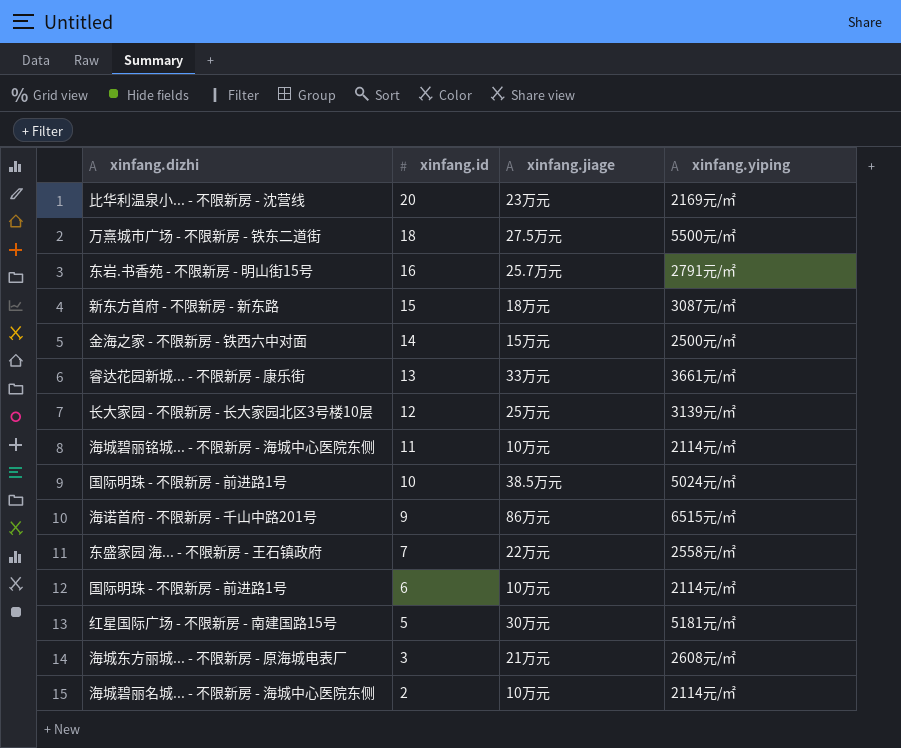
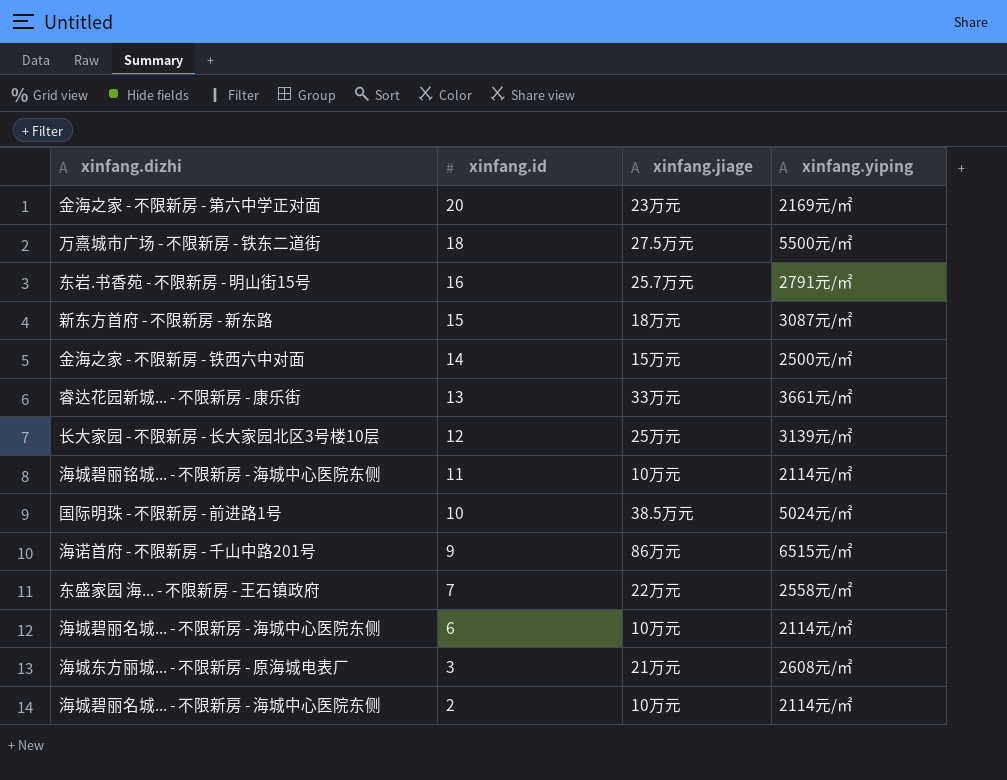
row 5: 红星国际广场 - 不限新房 - 南建国路15号 | 30万元 | 5181元/㎡ -> none
20 | xinfang.dizhi: 比华利温泉小... - 不限新房 - 沈营线 -> 金海之家 - 不限新房 - 第六中学正对面
6 | xinfang.dizhi: 国际明珠 - 不限新房 - 前进路1号 -> 海城碧丽名城... - 不限新房 - 海城中心医院东侧

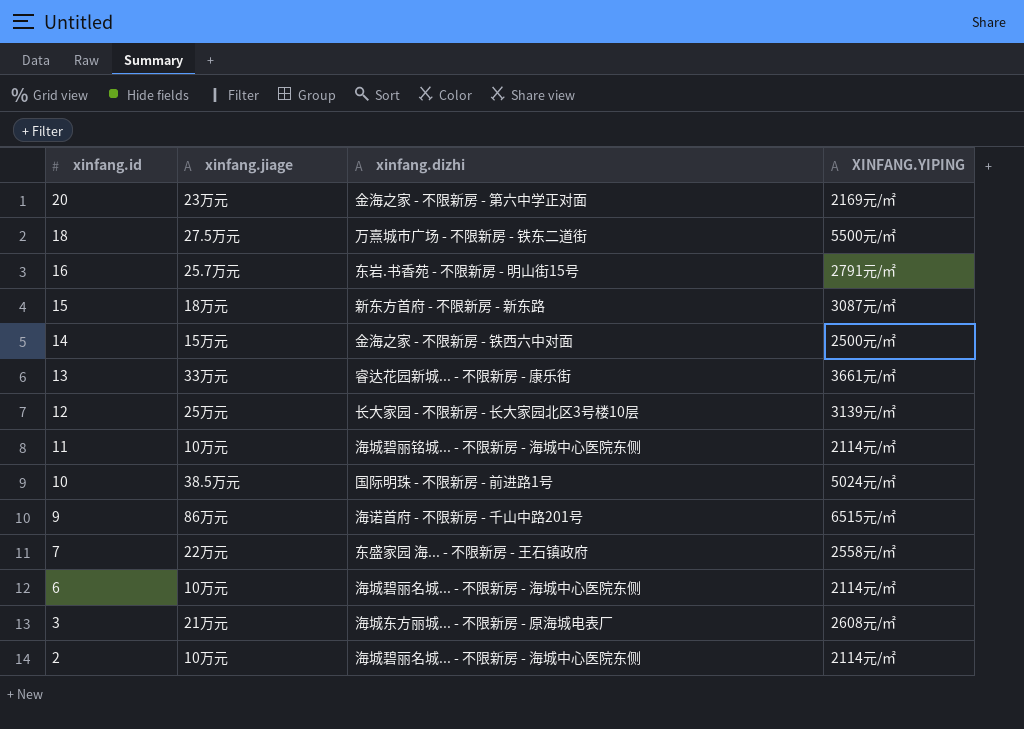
column xinfang.dizhi | position: 1 -> 3
column name: xinfang.yiping -> XINFANG.YIPING

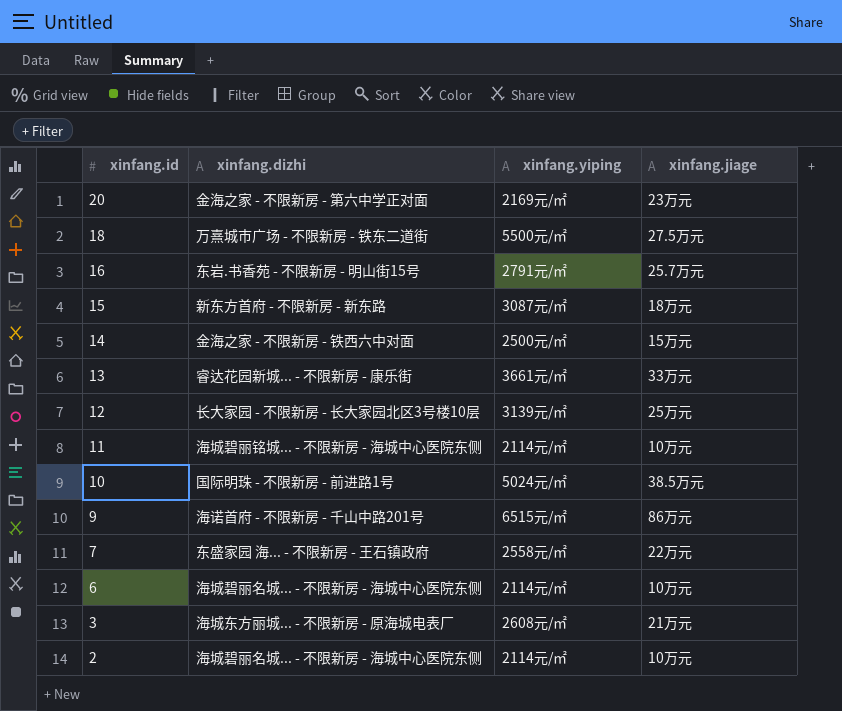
column name: XINFANG.YIPING -> xinfang.yiping
column xinfang.jiage | position: 2 -> 4

